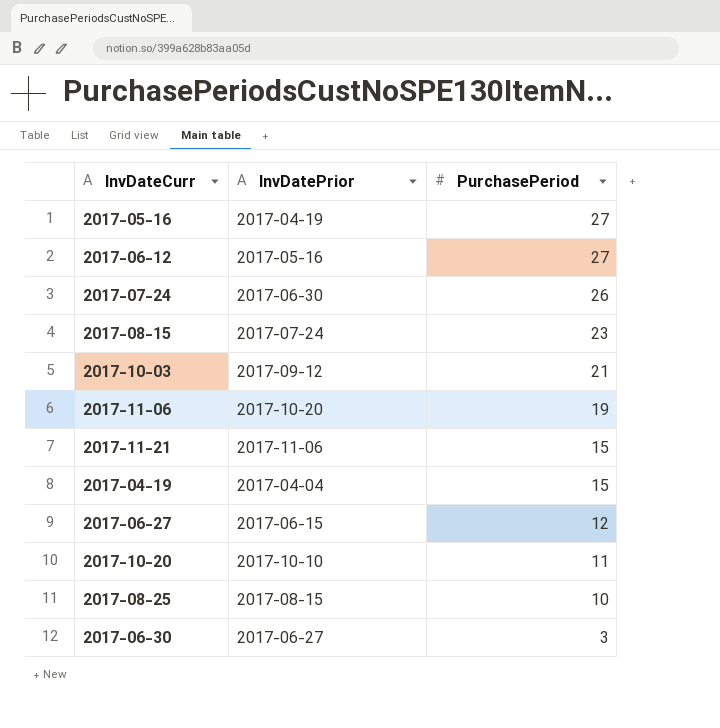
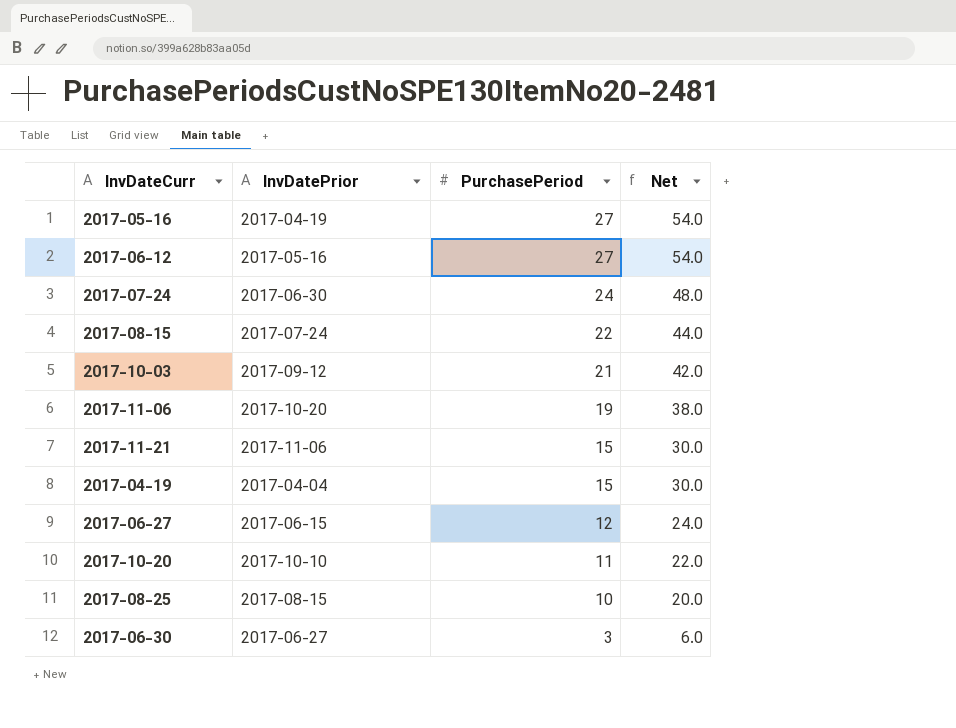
column Net | formula: none -> [PurchasePeriod] * 2
2017-07-24 | PurchasePeriod: 26 -> 24
2017-08-15 | PurchasePeriod: 23 -> 22

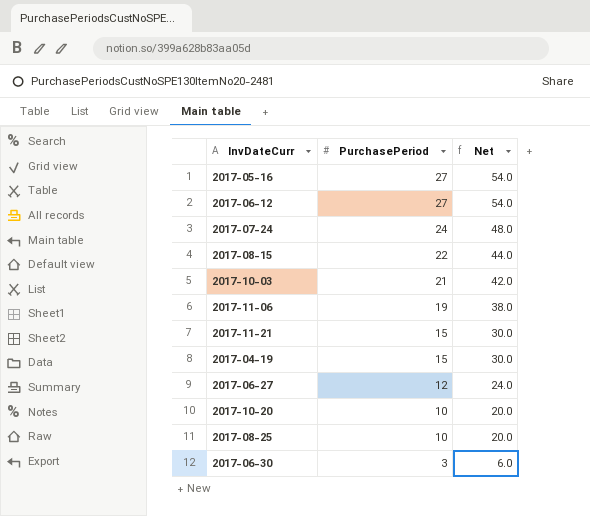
column InvDatePrior | position: 2 -> none
2017-10-20 | PurchasePeriod: 11 -> 10
2017-10-20 | Net: 22.0 -> 20.0

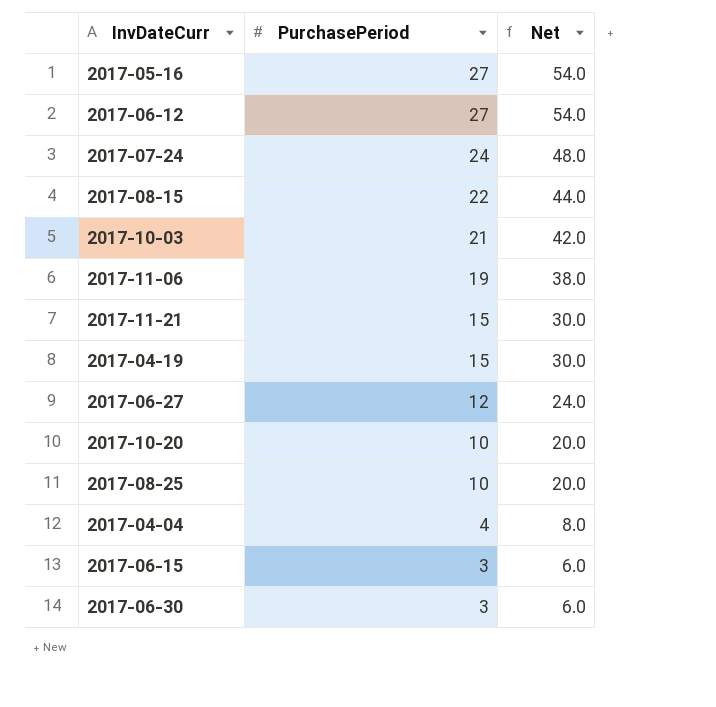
row 2017-04-04: none -> 4 | 8.0
row 2017-06-15: none -> 3 | 6.0

